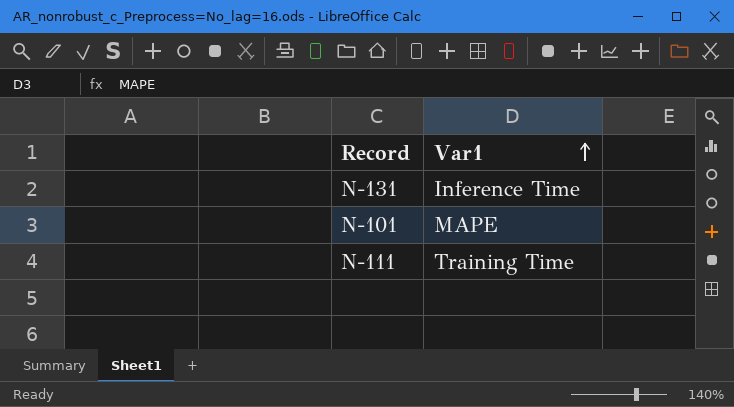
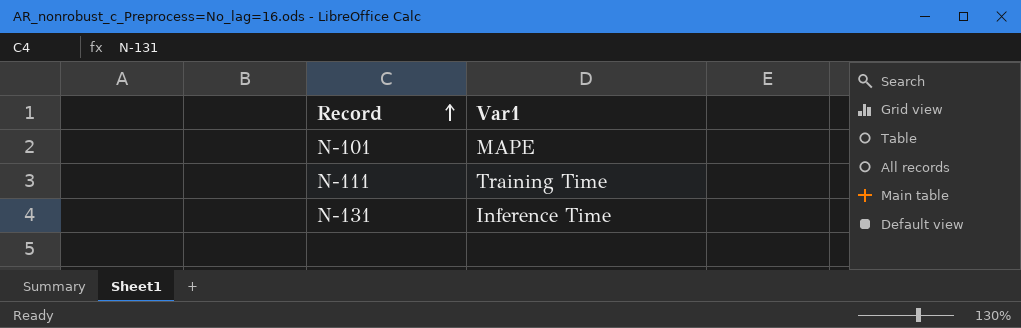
row order: Var1 ascending -> Record ascending

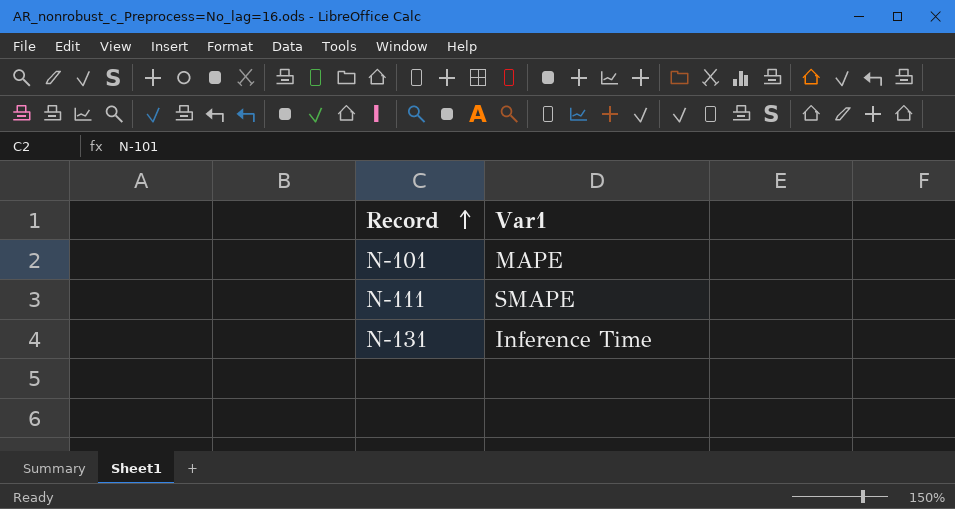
N-111 | Var1: Training Time -> SMAPE

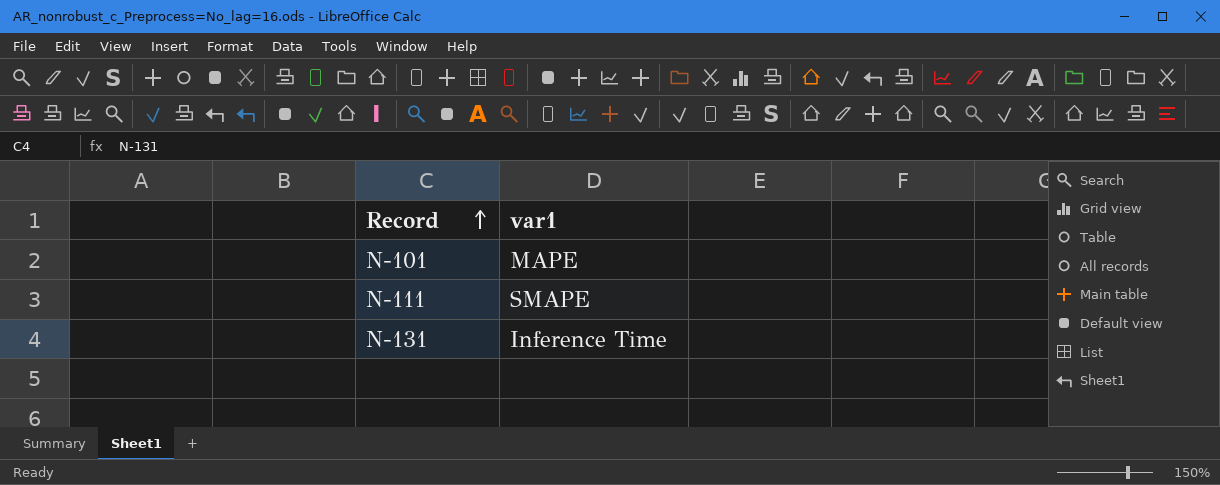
column name: Var1 -> var1

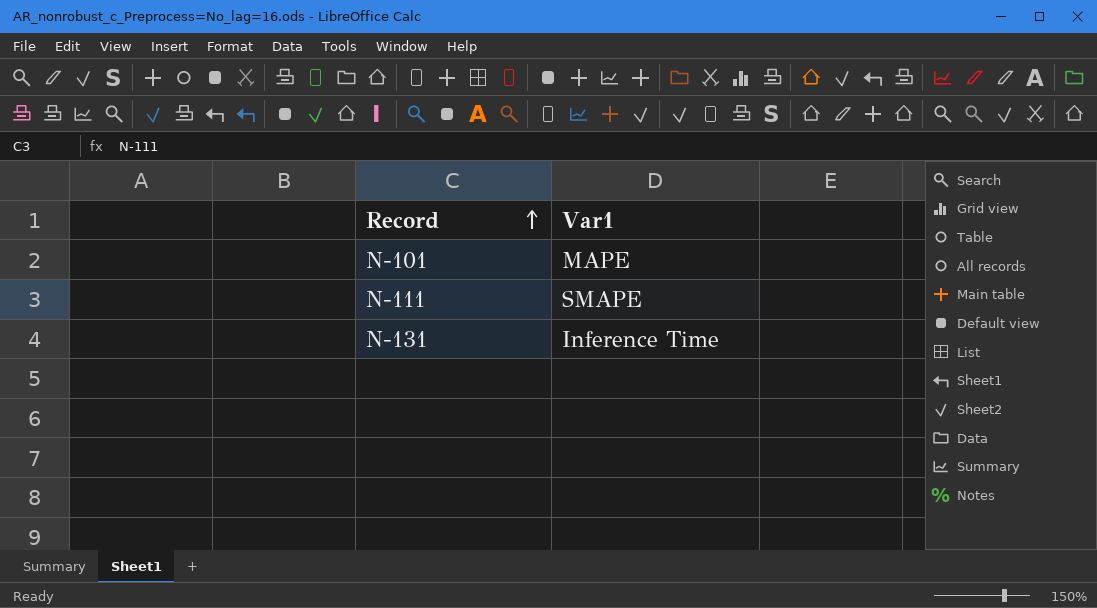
column name: var1 -> Var1

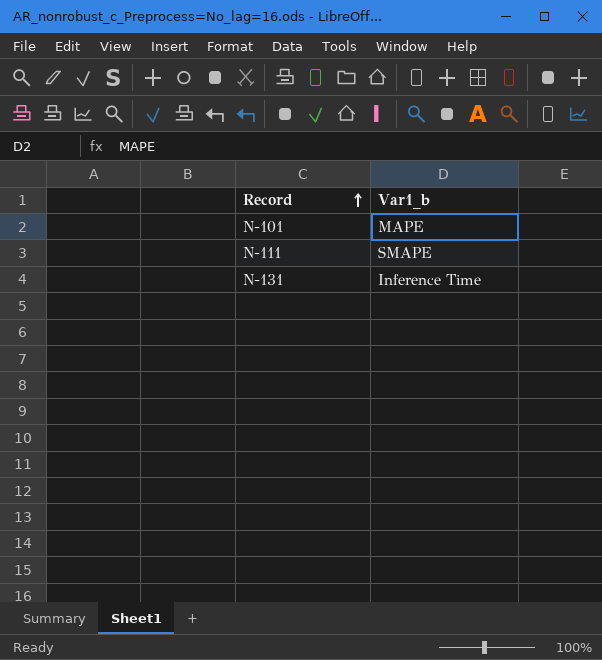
column name: Var1 -> Var1_b

